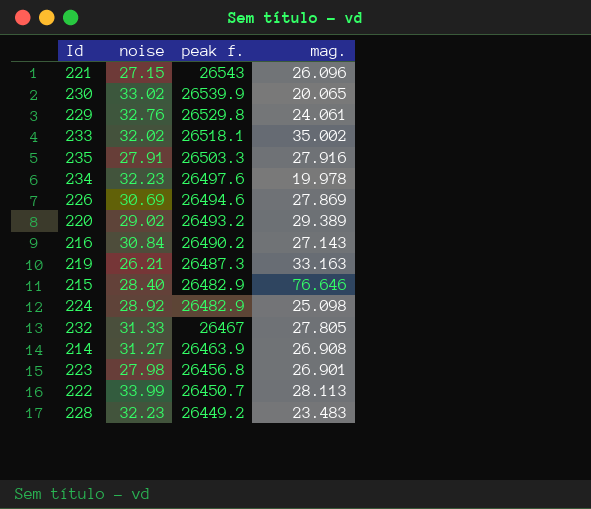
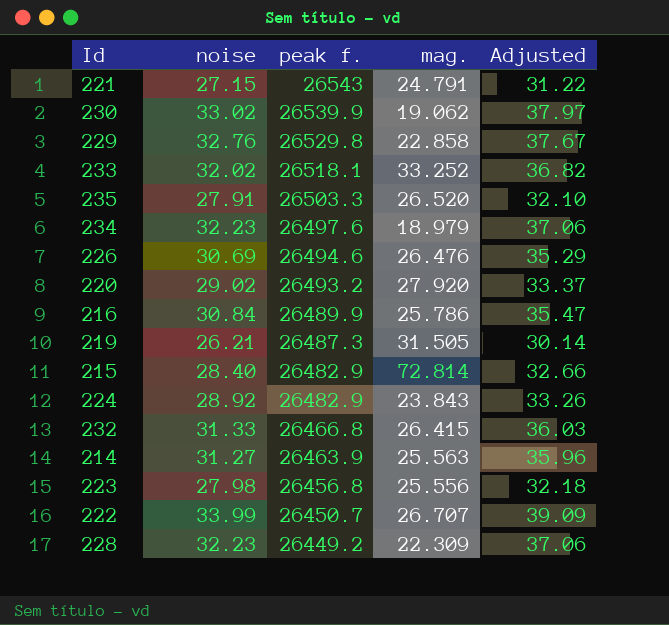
column Adjusted | formula: none -> [noise] * 1.15
221 | mag.: 26.096 -> 24.791
230 | mag.: 20.065 -> 19.062
229 | mag.: 24.061 -> 22.858
233 | mag.: 35.002 -> 33.252
235 | mag.: 27.916 -> 26.520
234 | mag.: 19.978 -> 18.979
226 | mag.: 27.869 -> 26.476
220 | mag.: 29.389 -> 27.920
216 | peak f.: 26490.2 -> 26489.9
216 | mag.: 27.143 -> 25.786
219 | mag.: 33.163 -> 31.505
215 | mag.: 76.646 -> 72.814
224 | mag.: 25.098 -> 23.843
232 | peak f.: 26467 -> 26466.8
232 | mag.: 27.805 -> 26.415
214 | mag.: 26.908 -> 25.563
223 | mag.: 26.901 -> 25.556
222 | mag.: 28.113 -> 26.707
228 | mag.: 23.483 -> 22.309

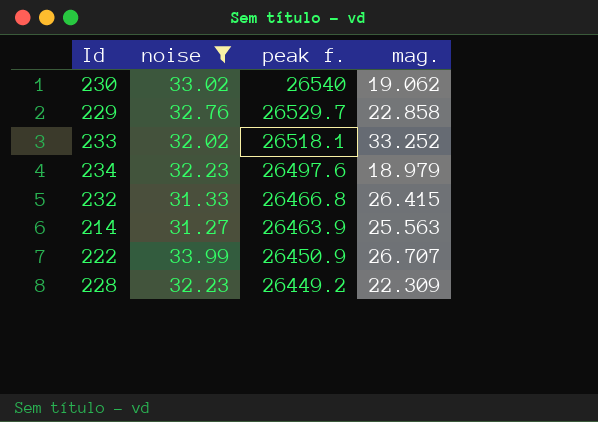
filter: none -> noise >= 31.27
column Adjusted | formula: [noise] * 1.15 -> none
230 | peak f.: 26539.9 -> 26540
229 | peak f.: 26529.8 -> 26529.7
222 | peak f.: 26450.7 -> 26450.9

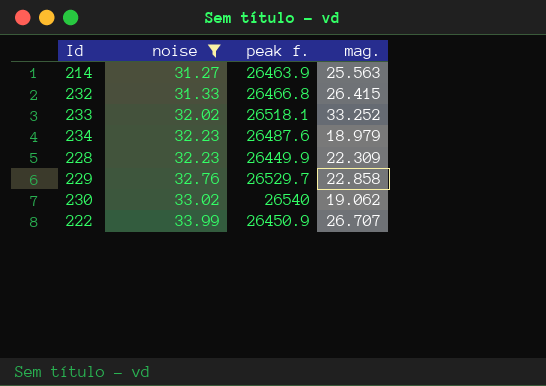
row order: peak f. descending -> noise ascending
234 | peak f.: 26497.6 -> 26487.6
228 | peak f.: 26449.2 -> 26449.9

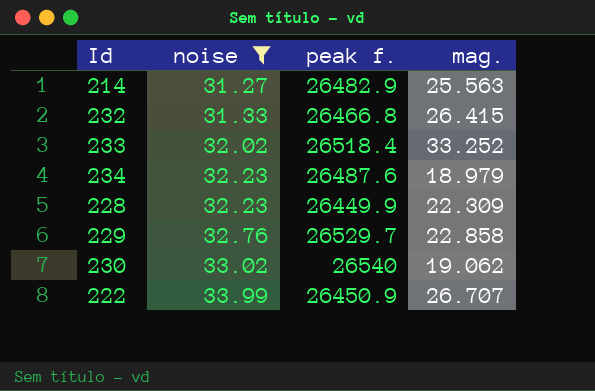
214 | peak f.: 26463.9 -> 26482.9
233 | peak f.: 26518.1 -> 26518.4

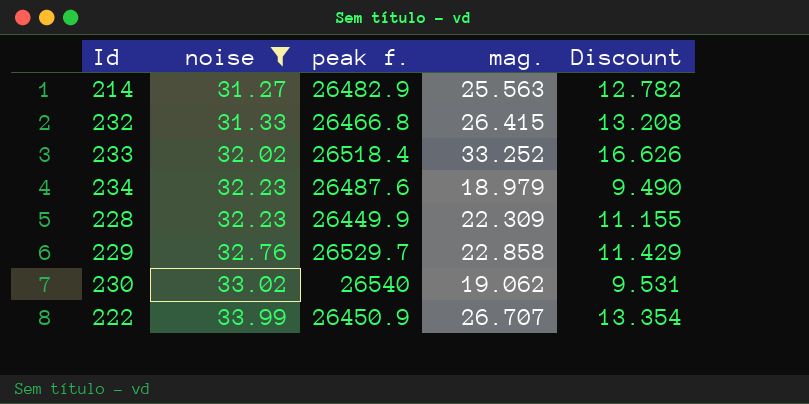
column Discount | formula: none -> [mag.] * 0.5

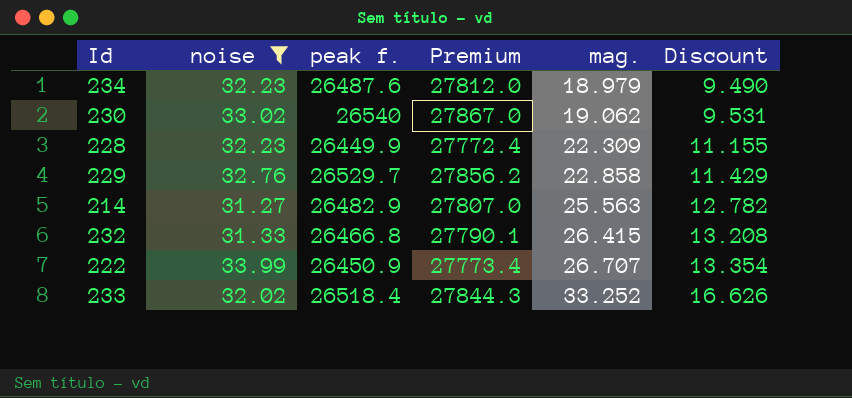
row order: noise ascending -> mag. ascending
column Premium | formula: none -> [peak f.] * 1.05

